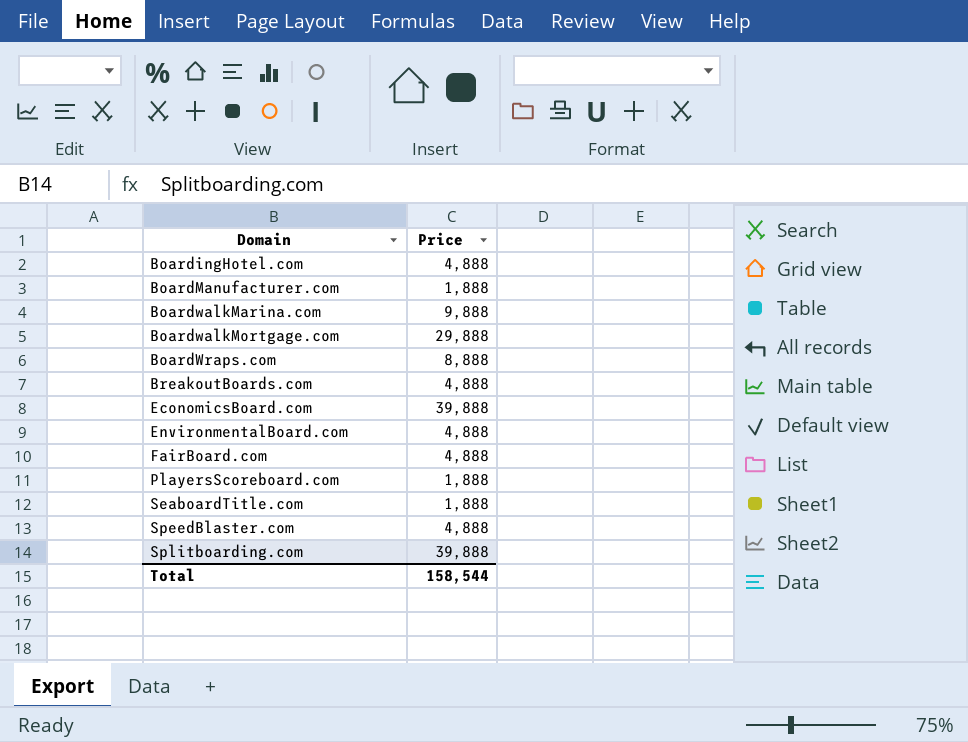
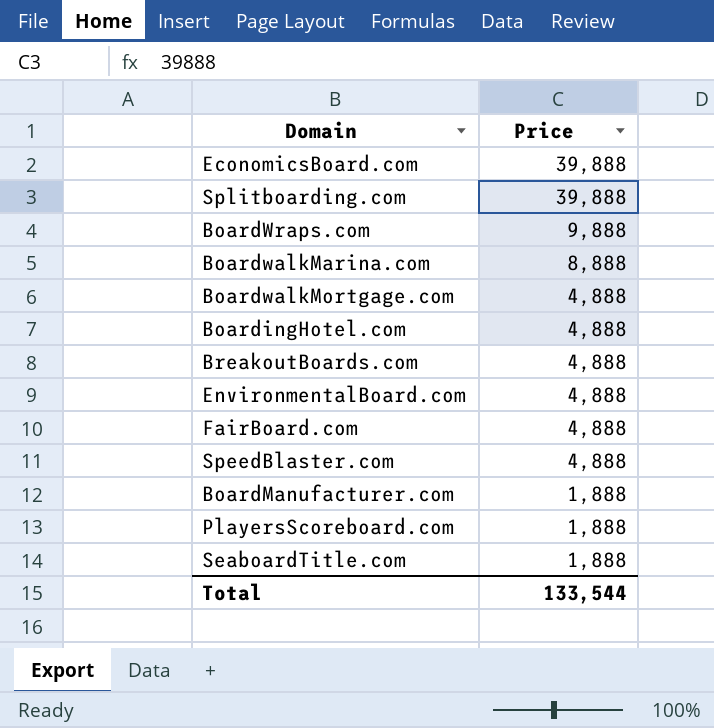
row order: Domain ascending -> Price descending
BoardWraps.com | Price: 8,888 -> 9,888
BoardwalkMarina.com | Price: 9,888 -> 8,888
BoardwalkMortgage.com | Price: 29,888 -> 4,888
Total | Price: 158,544 -> 133,544

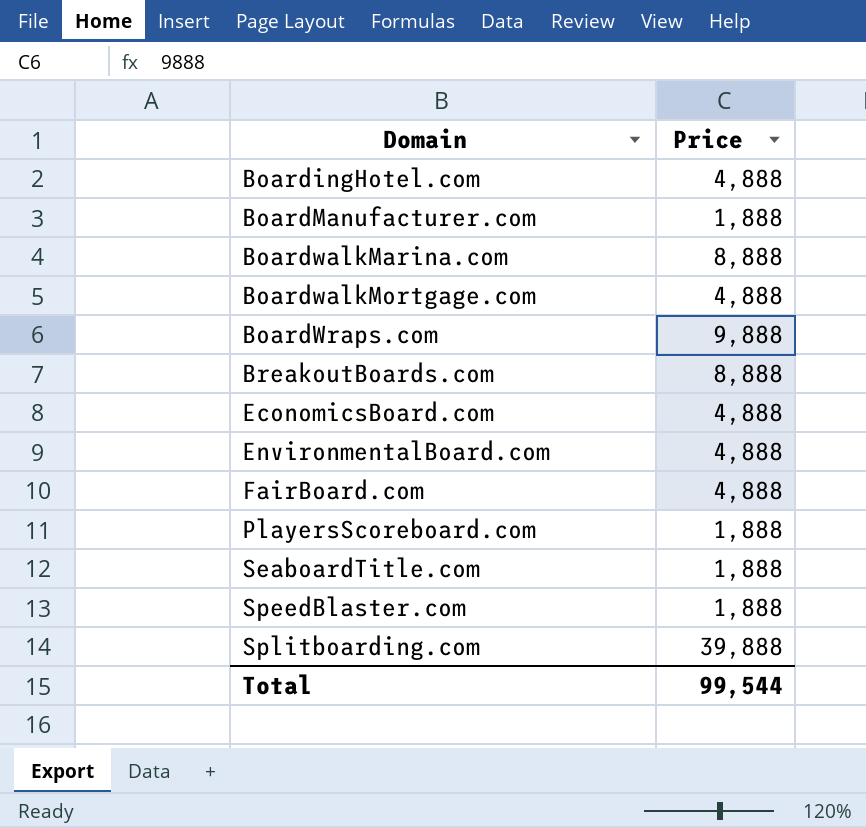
row order: Price descending -> Domain ascending
BreakoutBoards.com | Price: 4,888 -> 8,888
EconomicsBoard.com | Price: 39,888 -> 4,888
SpeedBlaster.com | Price: 4,888 -> 1,888
Total | Price: 133,544 -> 99,544

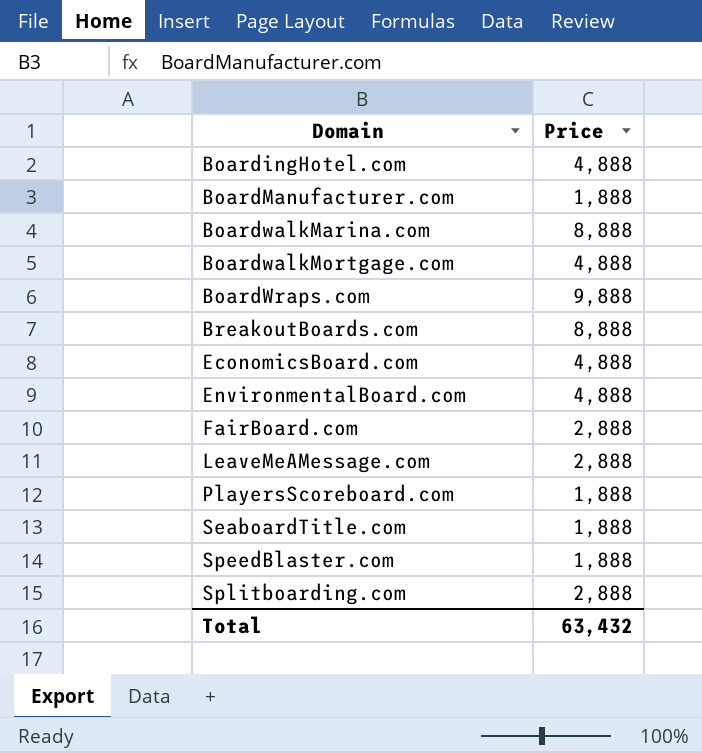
FairBoard.com | Price: 4,888 -> 2,888
row LeaveMeAMessage.com: none -> 2,888
Splitboarding.com | Price: 39,888 -> 2,888
Total | Price: 99,544 -> 63,432

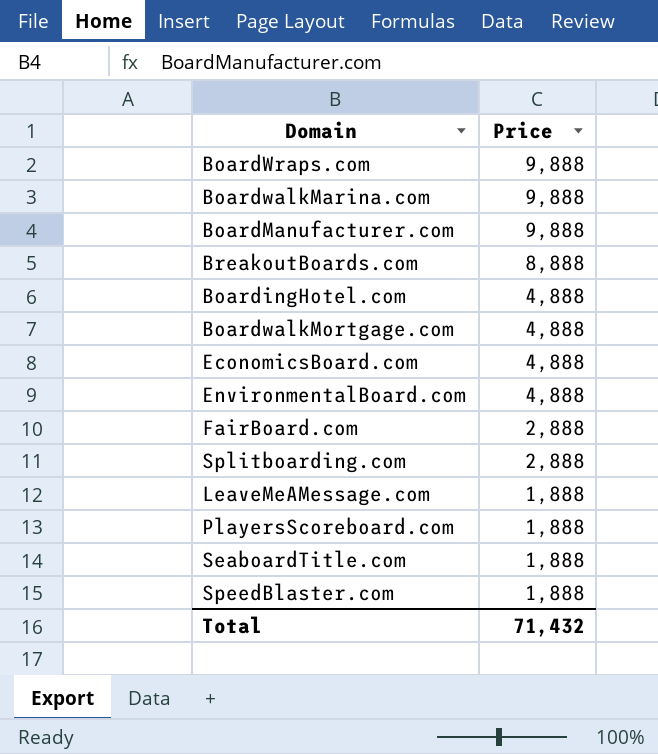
row order: Domain ascending -> Price descending
BoardwalkMarina.com | Price: 8,888 -> 9,888
BoardManufacturer.com | Price: 1,888 -> 9,888
LeaveMeAMessage.com | Price: 2,888 -> 1,888
Total | Price: 63,432 -> 71,432

